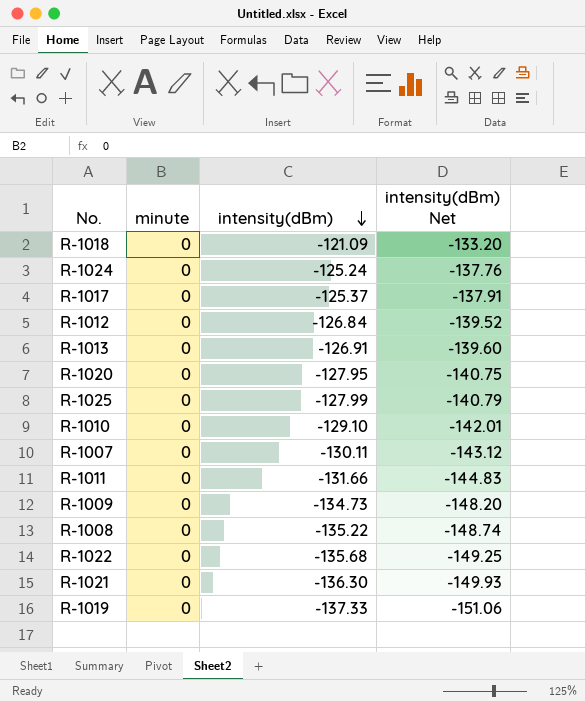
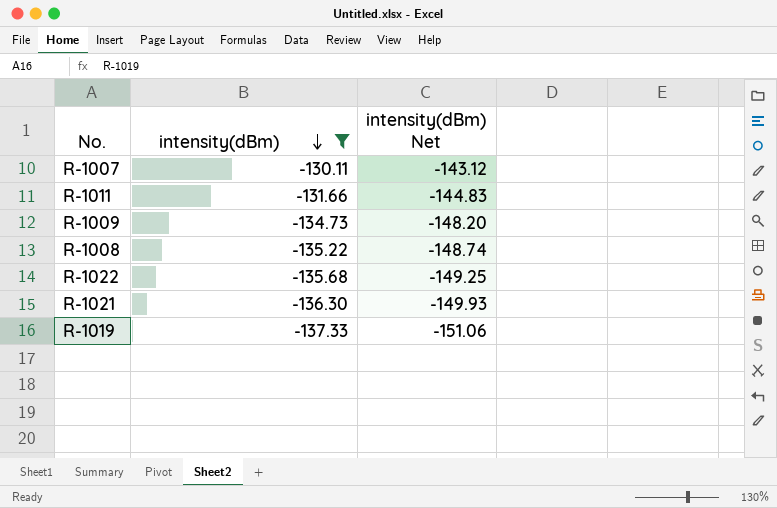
filter: none -> intensity(dBm) <= -130.11
column minute | position: 2 -> none

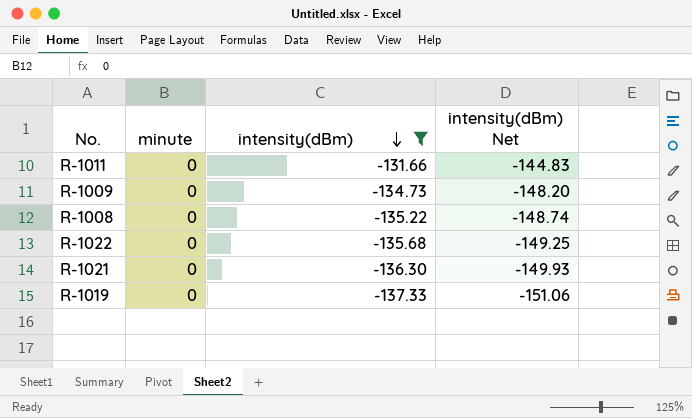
column minute | position: none -> 2
row R-1007: -130.11 | -143.12 -> none

